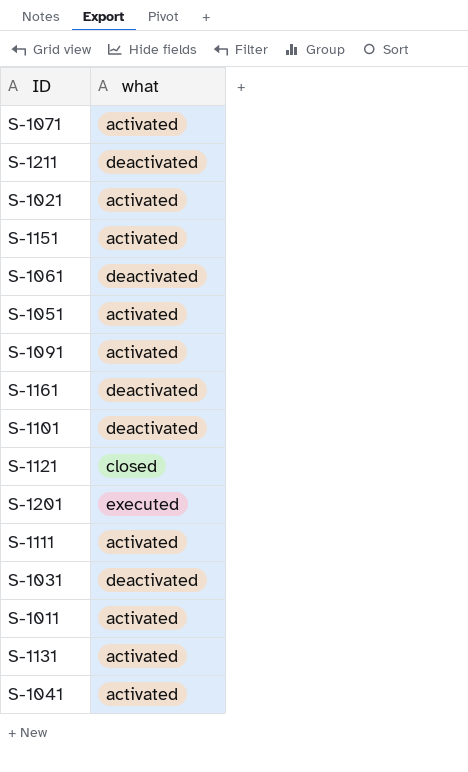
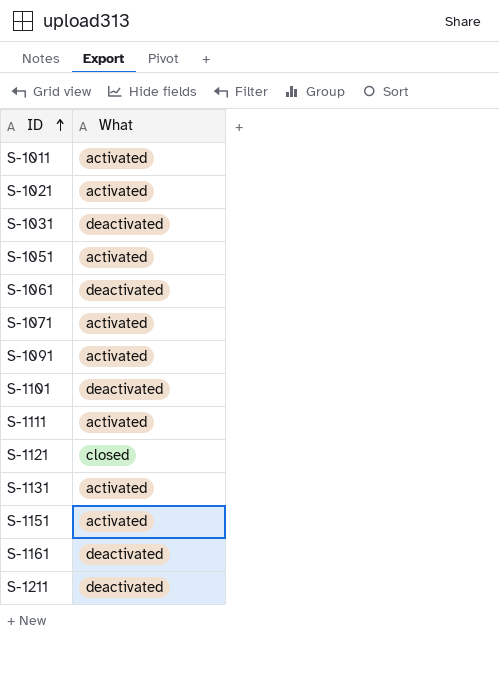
row order: none -> ID ascending
column name: what -> What
row S-1201: executed -> none
row S-1041: activated -> none

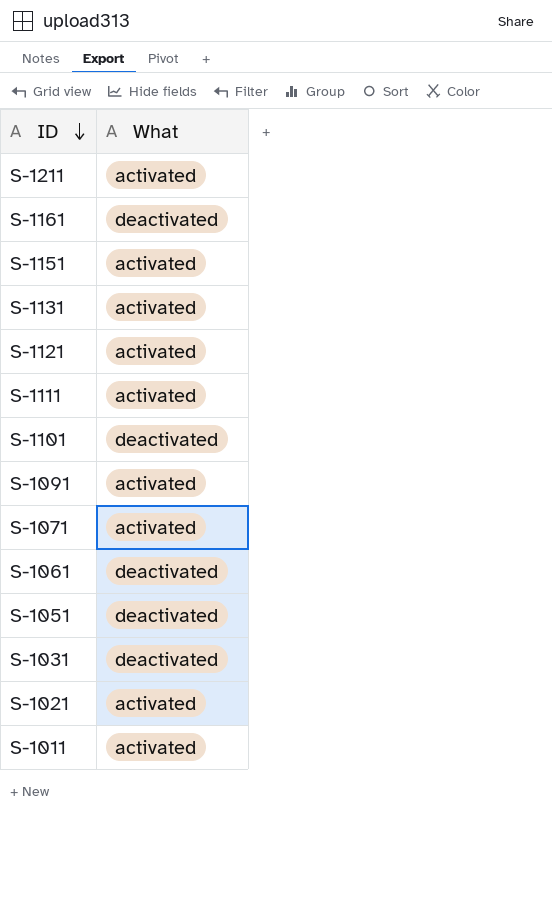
row order: ID ascending -> ID descending
S-1211 | What: deactivated -> activated
S-1121 | What: closed -> activated
S-1051 | What: activated -> deactivated

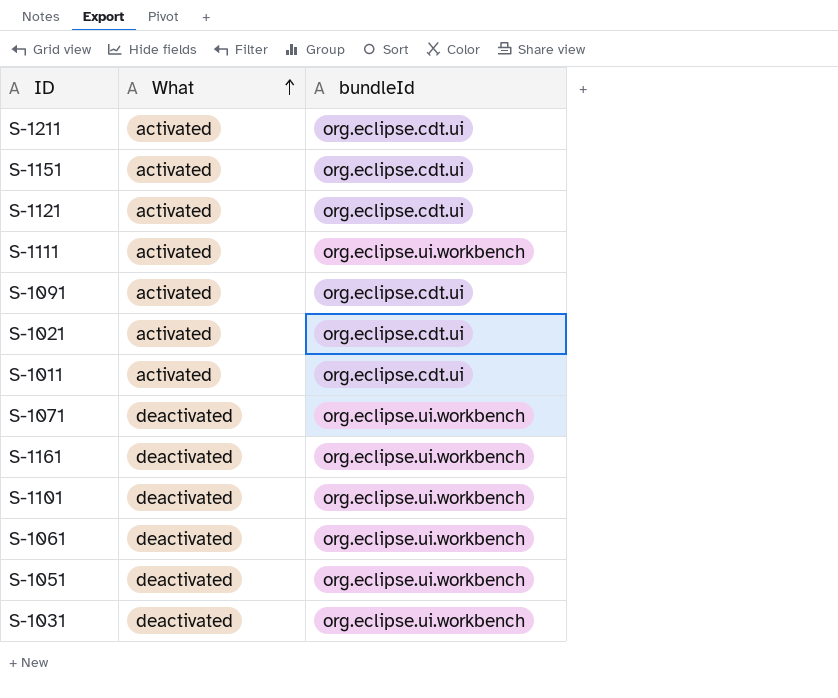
row order: ID descending -> What ascending
column bundleId | position: none -> 3
row S-1131: activated -> none
S-1071 | What: activated -> deactivated

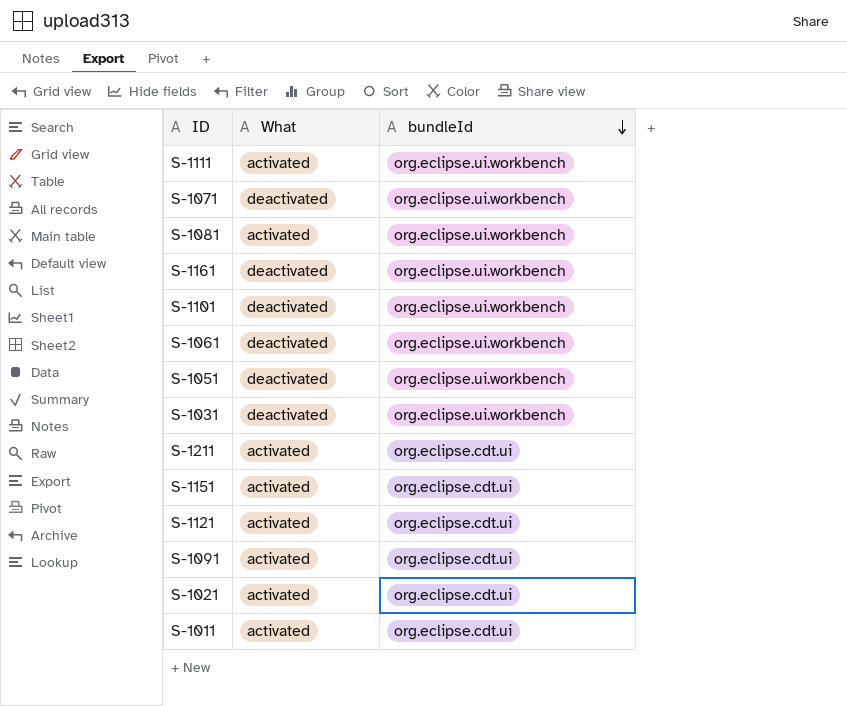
row order: What ascending -> bundleId descending
row S-1081: none -> activated | org.eclipse.ui.workbench

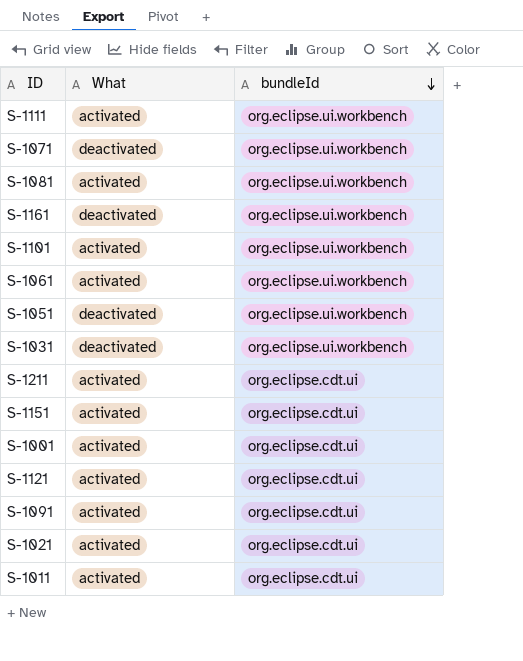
S-1101 | What: deactivated -> activated
S-1061 | What: deactivated -> activated
row S-1001: none -> activated | org.eclipse.cdt.ui

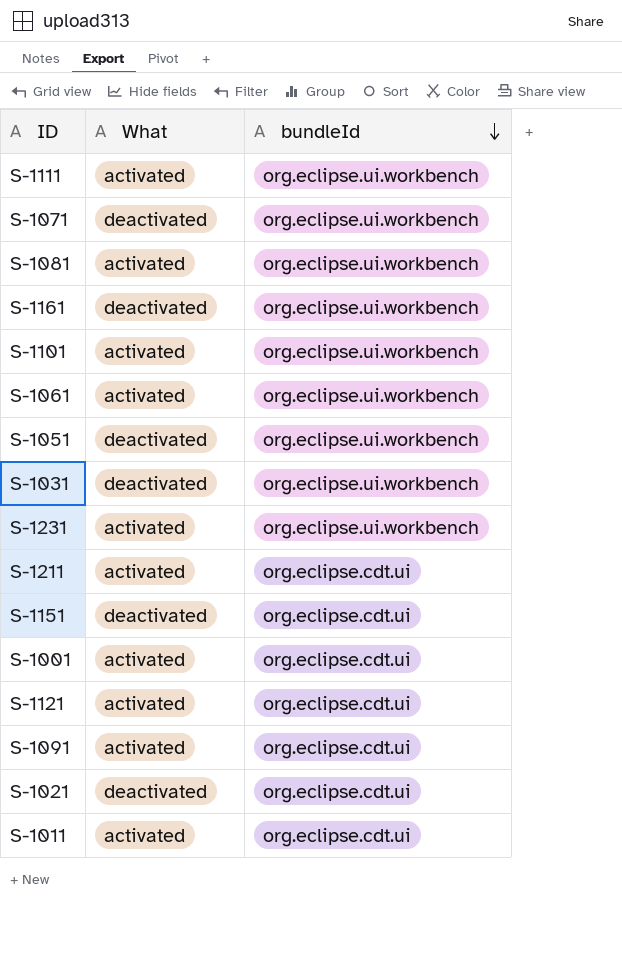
row S-1231: none -> activated | org.eclipse.ui.workbench
S-1151 | What: activated -> deactivated
S-1021 | What: activated -> deactivated

